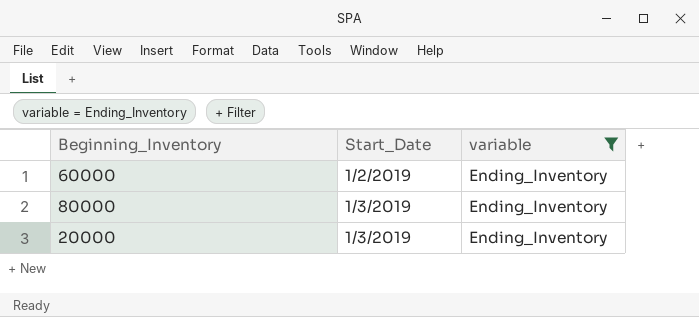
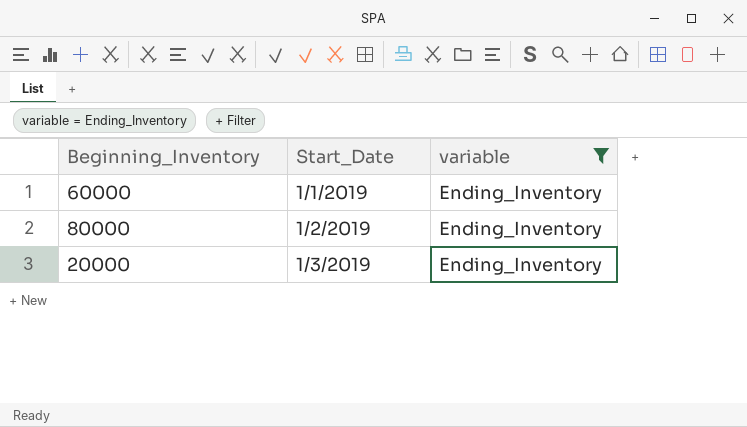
60000 | Start_Date: 1/2/2019 -> 1/1/2019
80000 | Start_Date: 1/3/2019 -> 1/2/2019

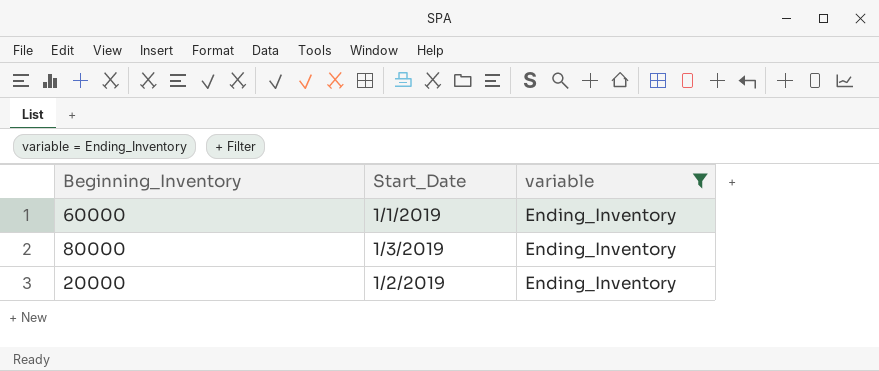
80000 | Start_Date: 1/2/2019 -> 1/3/2019
20000 | Start_Date: 1/3/2019 -> 1/2/2019

